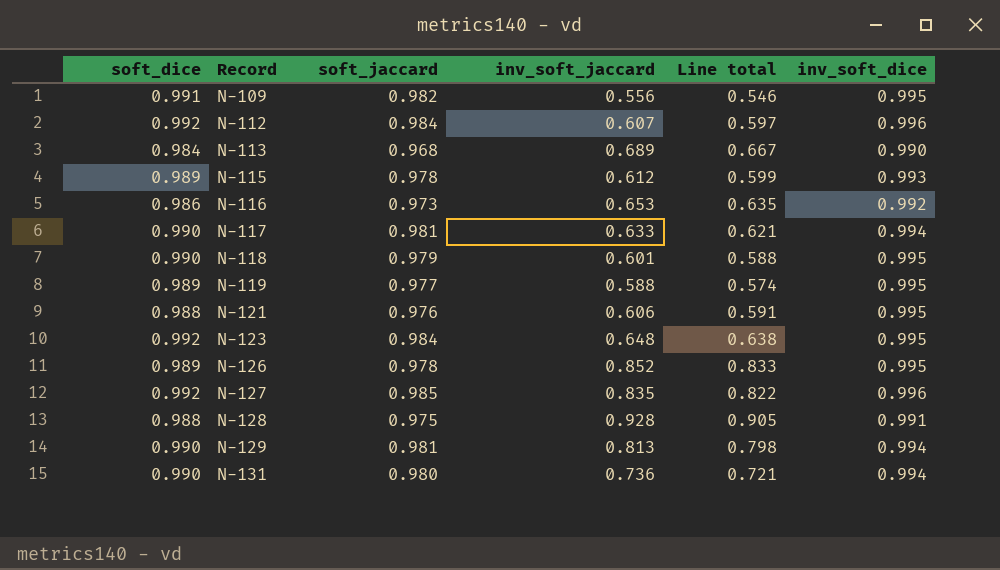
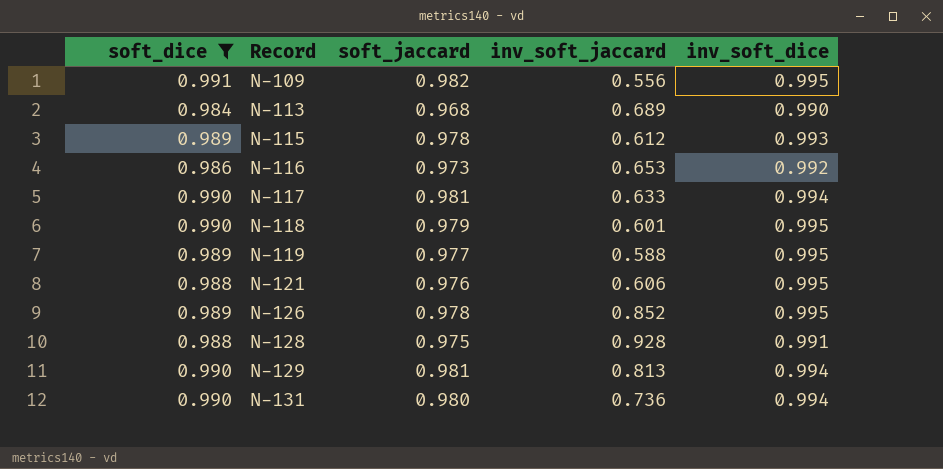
filter: none -> soft_dice != 0.992
column Line total | formula: [soft_jaccard] * [inv_soft_jaccard] -> none

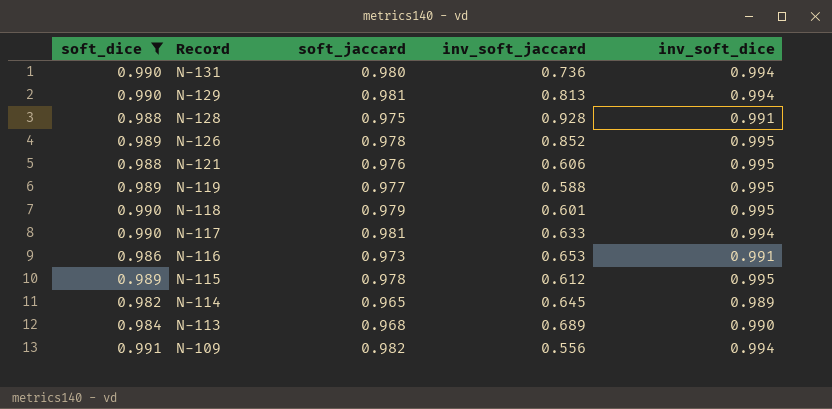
row order: Record ascending -> Record descending
N-116 | inv_soft_dice: 0.992 -> 0.991
N-115 | inv_soft_dice: 0.993 -> 0.995
row N-114: none -> 0.982 | 0.965 | 0.645 | 0.989
N-109 | inv_soft_dice: 0.995 -> 0.994

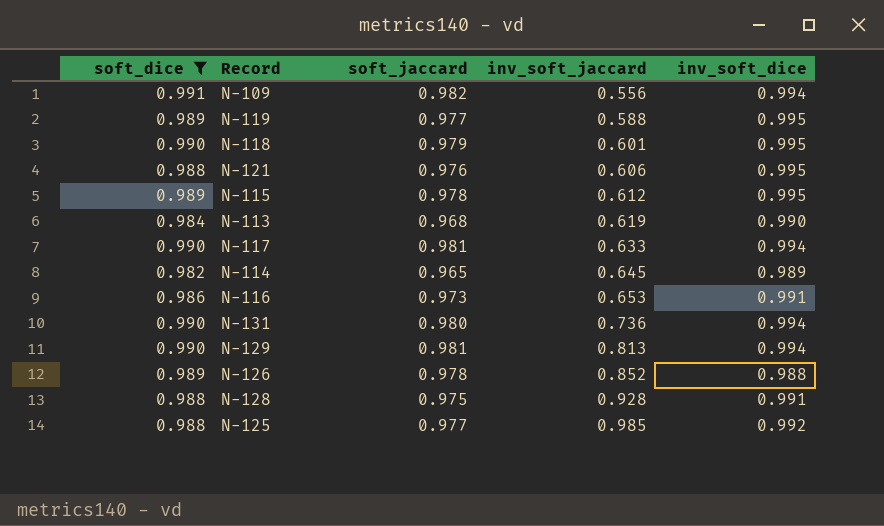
row order: Record descending -> inv_soft_jaccard ascending
N-113 | inv_soft_jaccard: 0.689 -> 0.619
N-126 | inv_soft_dice: 0.995 -> 0.988
row N-125: none -> 0.988 | 0.977 | 0.985 | 0.992

